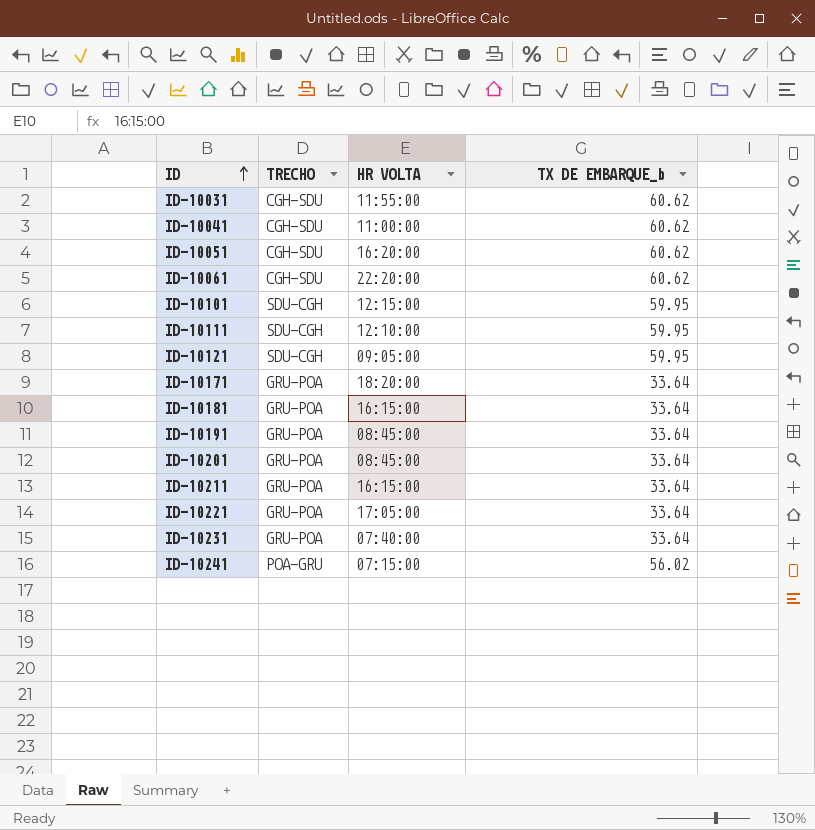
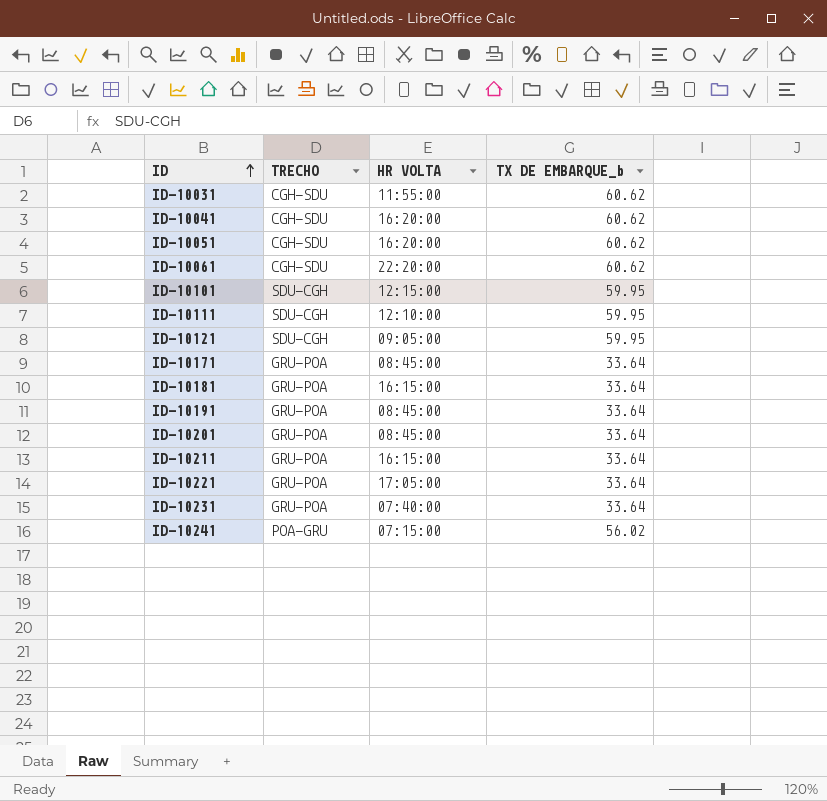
ID-10041 | HR VOLTA: 11:00:00 -> 16:20:00
ID-10171 | HR VOLTA: 18:20:00 -> 08:45:00

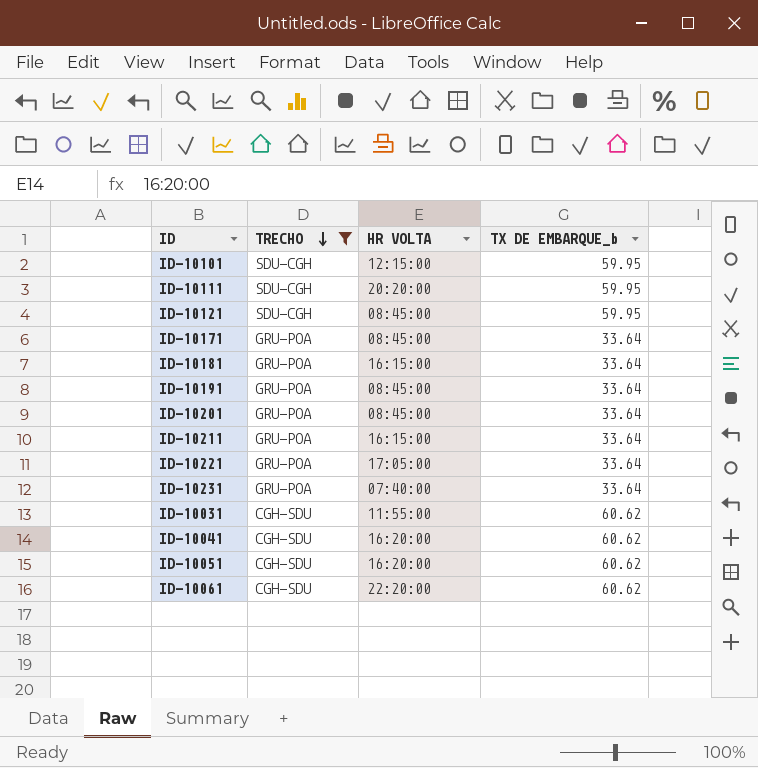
filter: none -> TRECHO != POA-GRU
row order: ID ascending -> TRECHO descending
ID-10111 | HR VOLTA: 12:10:00 -> 20:20:00
ID-10121 | HR VOLTA: 09:05:00 -> 08:45:00

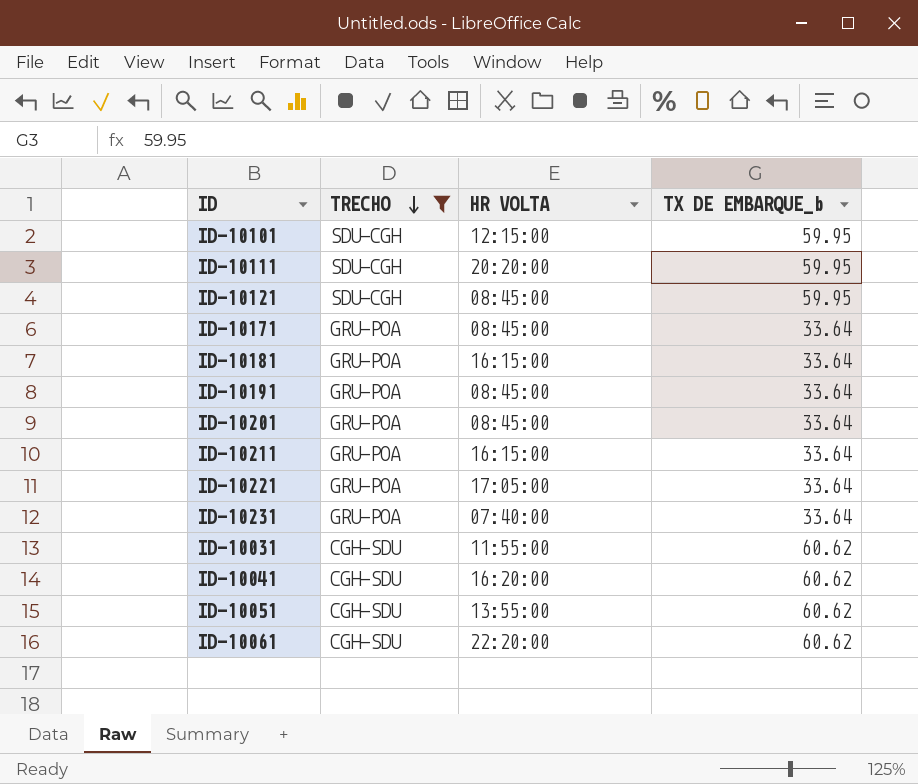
ID-10051 | HR VOLTA: 16:20:00 -> 13:55:00

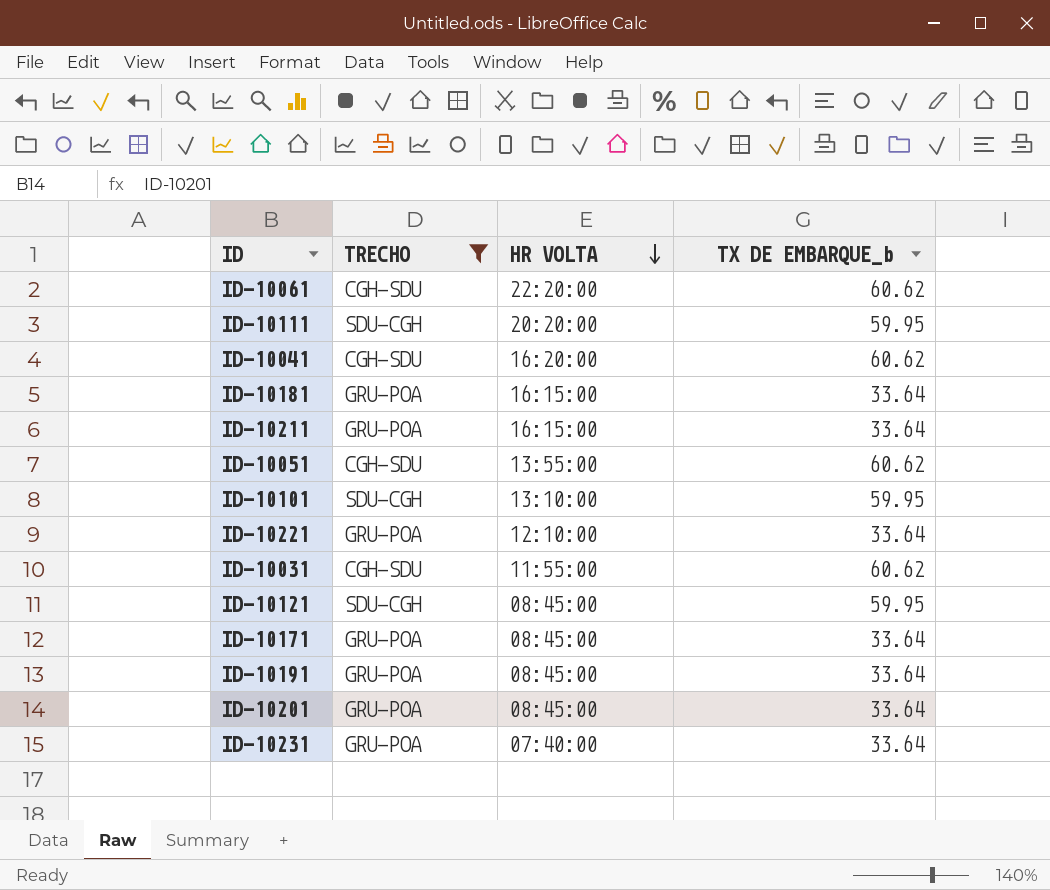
row order: TRECHO descending -> HR VOLTA descending
ID-10101 | HR VOLTA: 12:15:00 -> 13:10:00
ID-10221 | HR VOLTA: 17:05:00 -> 12:10:00

